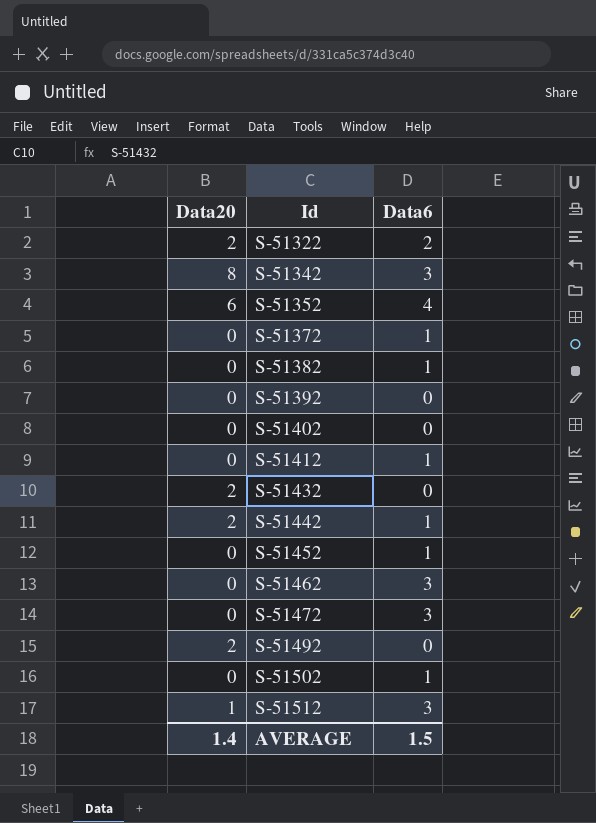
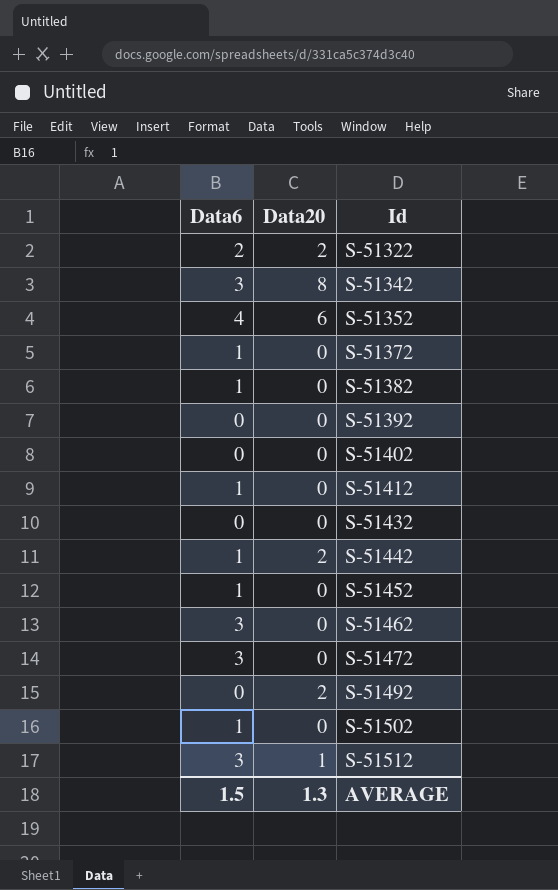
column Data6 | position: 3 -> 1
S-51432 | Data20: 2 -> 0
AVERAGE | Data20: 1.4 -> 1.3

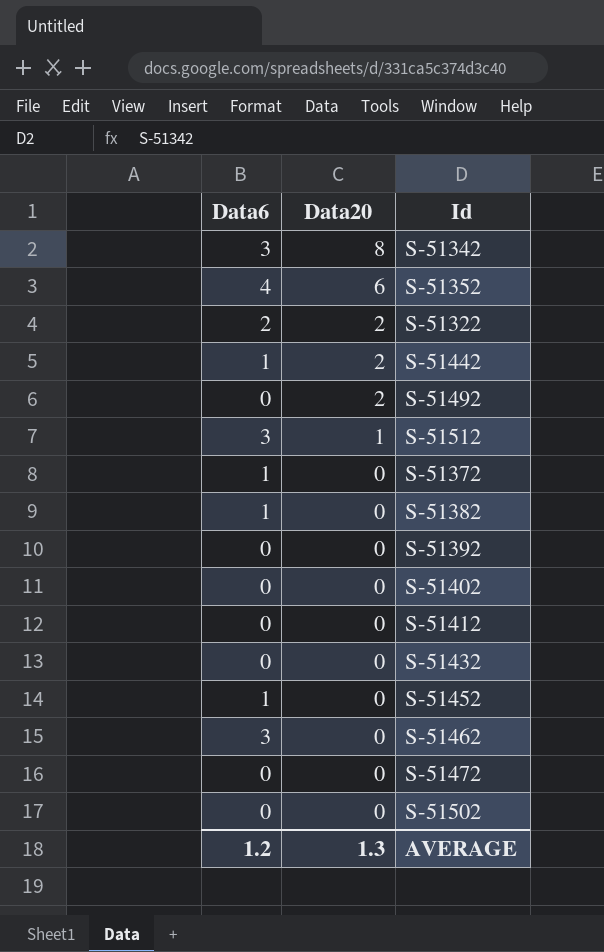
row order: Id ascending -> Data20 descending
S-51412 | Data6: 1 -> 0
S-51472 | Data6: 3 -> 0
S-51502 | Data6: 1 -> 0
AVERAGE | Data6: 1.5 -> 1.2

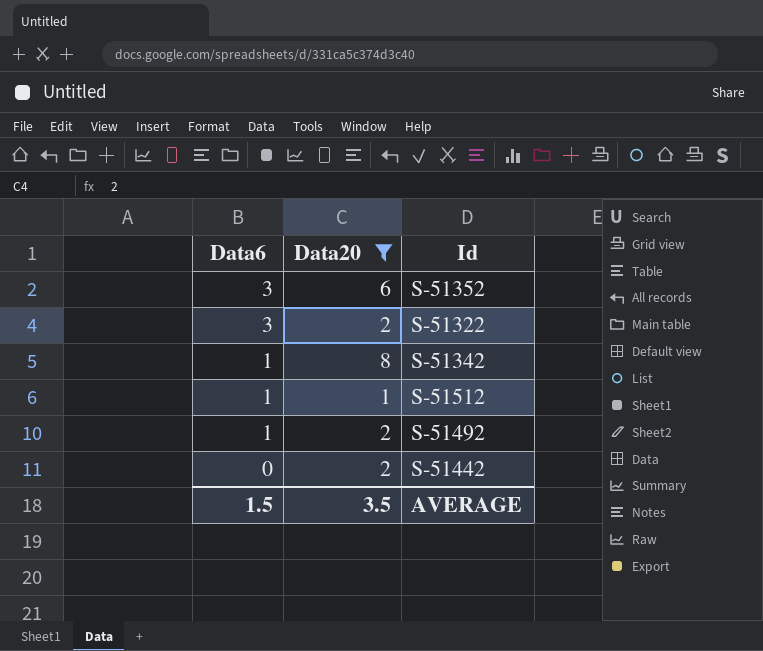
filter: none -> Data20 != 0
row order: Data20 descending -> Data6 descending
S-51352 | Data6: 4 -> 3
S-51322 | Data6: 2 -> 3
S-51342 | Data6: 3 -> 1
S-51512 | Data6: 3 -> 1
S-51492 | Data6: 0 -> 1
S-51442 | Data6: 1 -> 0
AVERAGE | Data6: 1.2 -> 1.5
AVERAGE | Data20: 1.3 -> 3.5

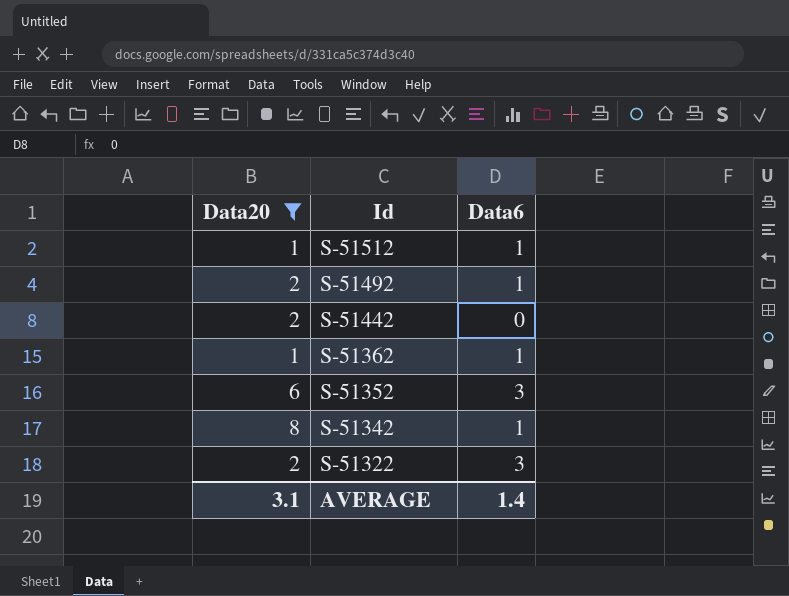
row order: Data6 descending -> Id descending
column Data6 | position: 1 -> 3
row S-51362: none -> 1 | 1
AVERAGE | Data20: 3.5 -> 3.1
AVERAGE | Data6: 1.5 -> 1.4

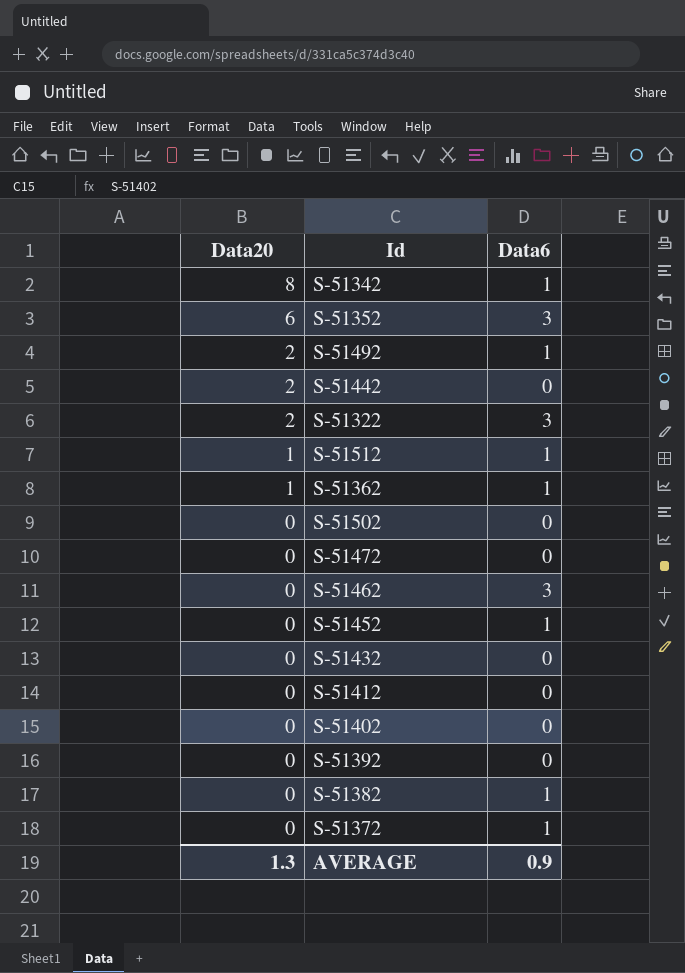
filter: Data20 != 0 -> none
row order: Id descending -> Data20 descending
AVERAGE | Data20: 3.1 -> 1.3
AVERAGE | Data6: 1.4 -> 0.9

